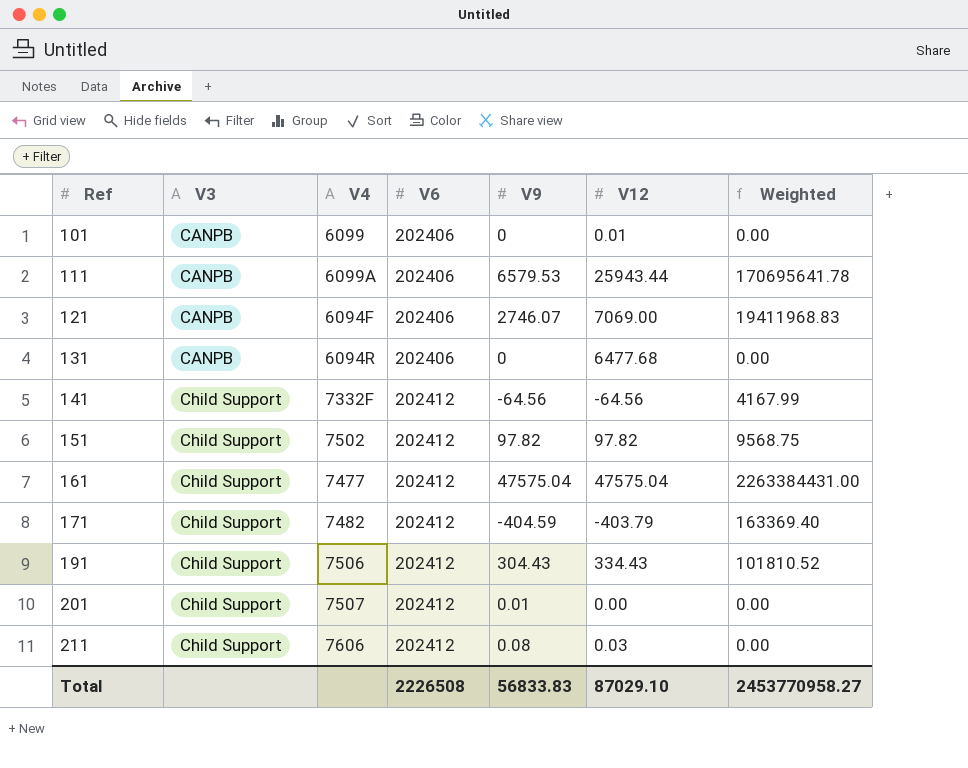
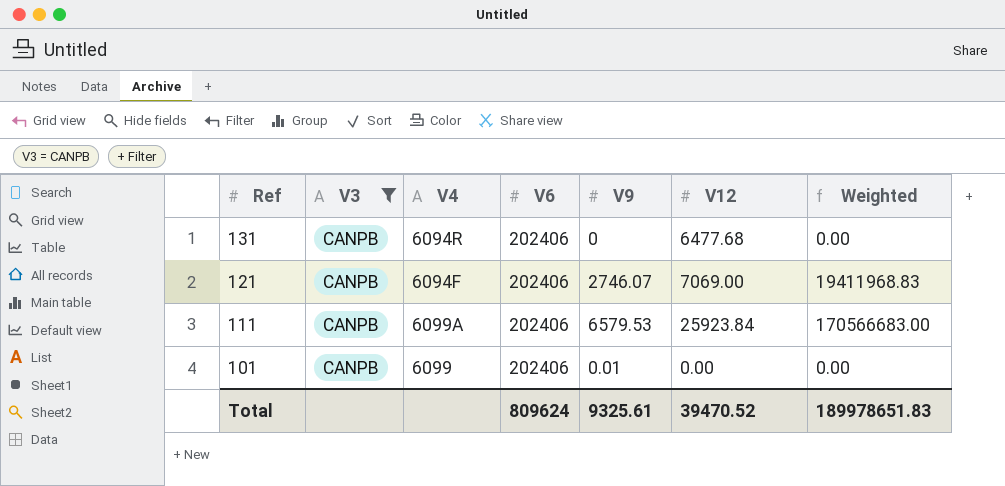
filter: none -> V3 = CANPB
row order: Ref ascending -> Ref descending
111 | V12: 25943.44 -> 25923.84
111 | Weighted: 170695641.78 -> 170566683.00
101 | V9: 0 -> 0.01
101 | V12: 0.01 -> 0.00
Total | V6: 2226508 -> 809624
Total | V9: 56833.83 -> 9325.61
Total | V12: 87029.10 -> 39470.52
Total | Weighted: 2453770958.27 -> 189978651.83

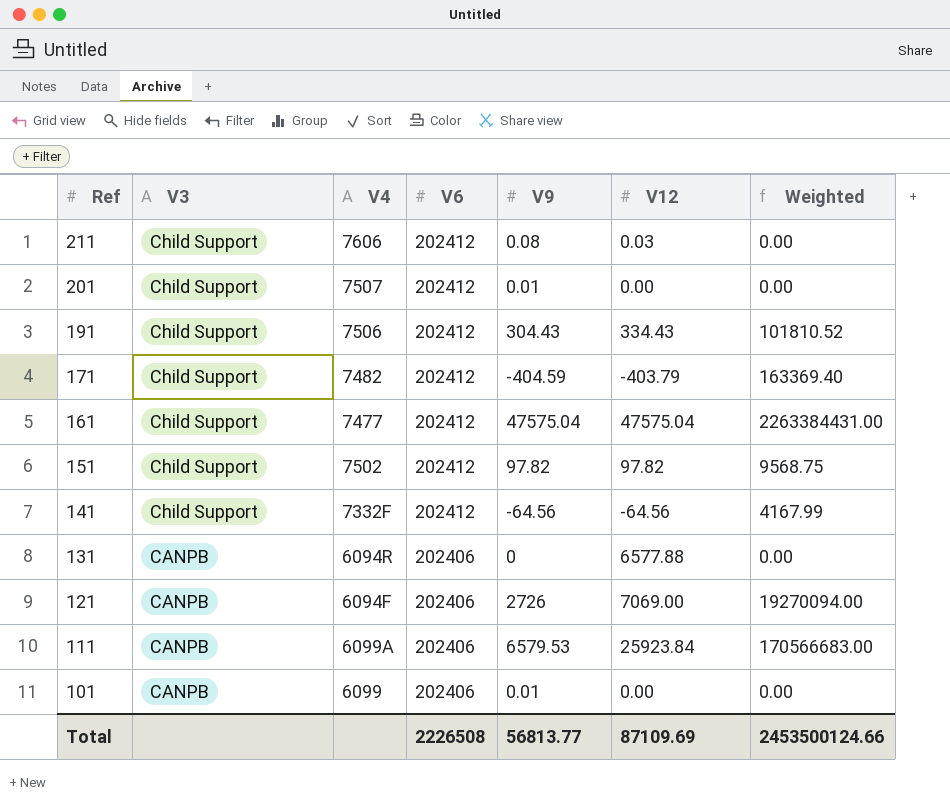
filter: V3 = CANPB -> none
131 | V12: 6477.68 -> 6577.88
121 | V9: 2746.07 -> 2726
121 | Weighted: 19411968.83 -> 19270094.00
Total | V6: 809624 -> 2226508
Total | V9: 9325.61 -> 56813.77
Total | V12: 39470.52 -> 87109.69
Total | Weighted: 189978651.83 -> 2453500124.66

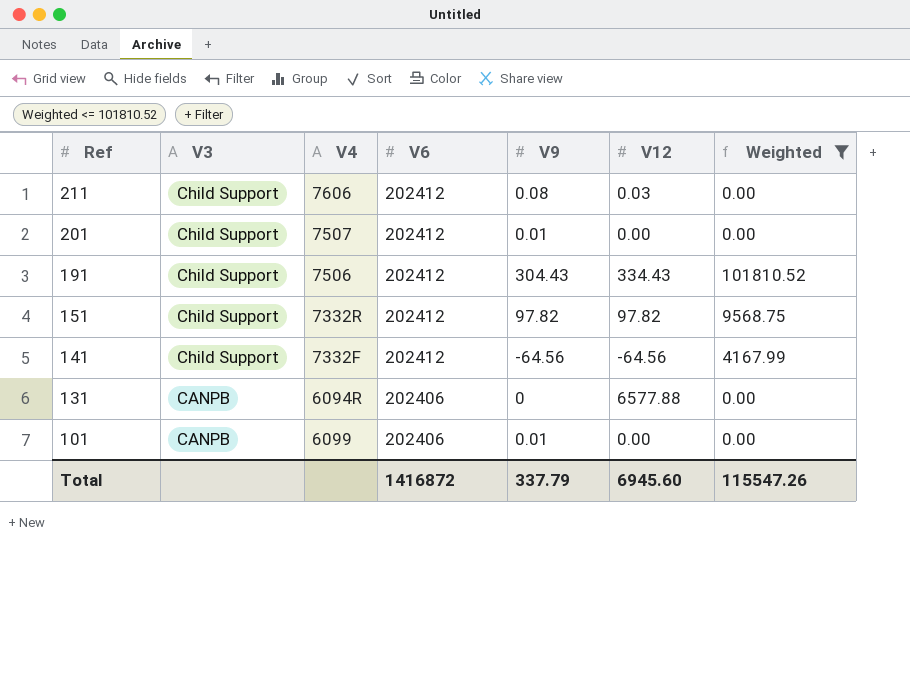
filter: none -> Weighted <= 101810.52
151 | V4: 7502 -> 7332R
Total | V6: 2226508 -> 1416872
Total | V9: 56813.77 -> 337.79
Total | V12: 87109.69 -> 6945.60
Total | Weighted: 2453500124.66 -> 115547.26

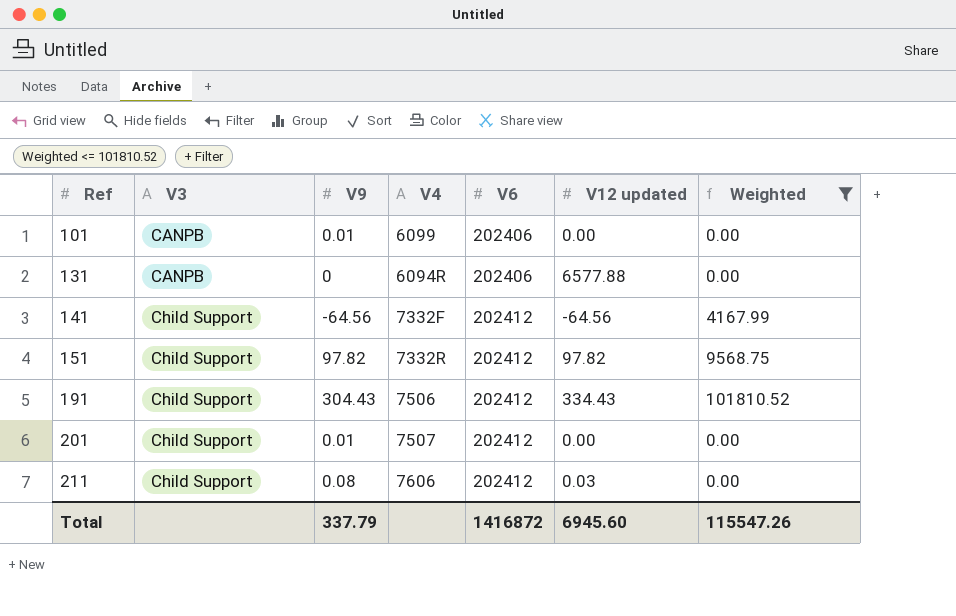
row order: Ref descending -> Ref ascending
column V9 | position: 5 -> 3
column name: V12 -> V12 updated

